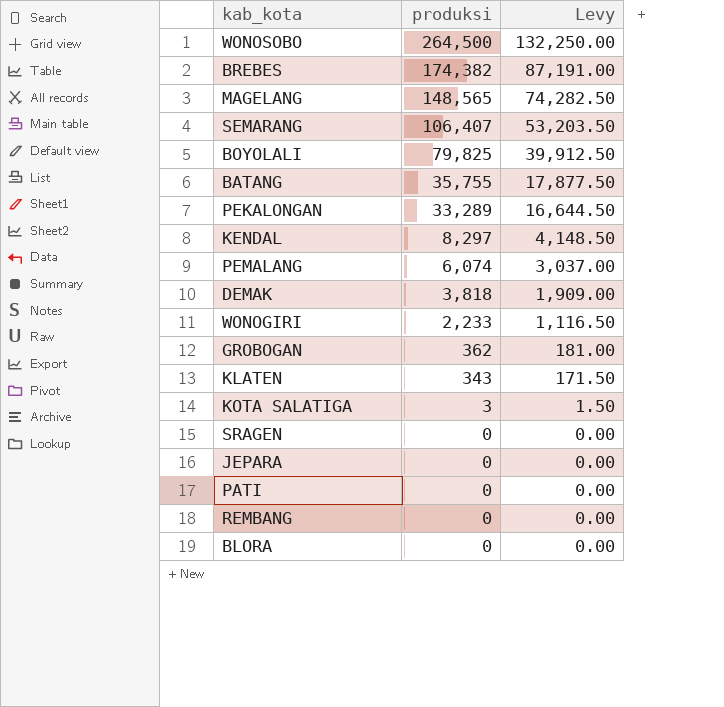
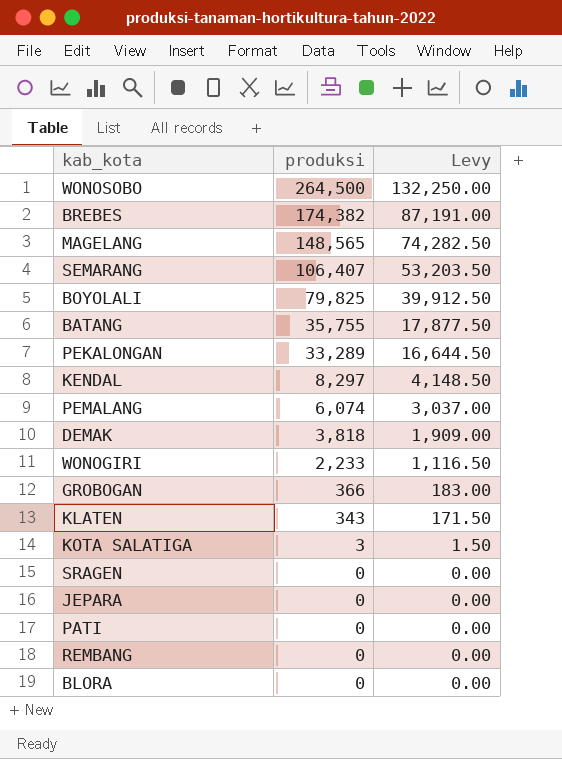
GROBOGAN | produksi: 362 -> 366
GROBOGAN | Levy: 181.00 -> 183.00

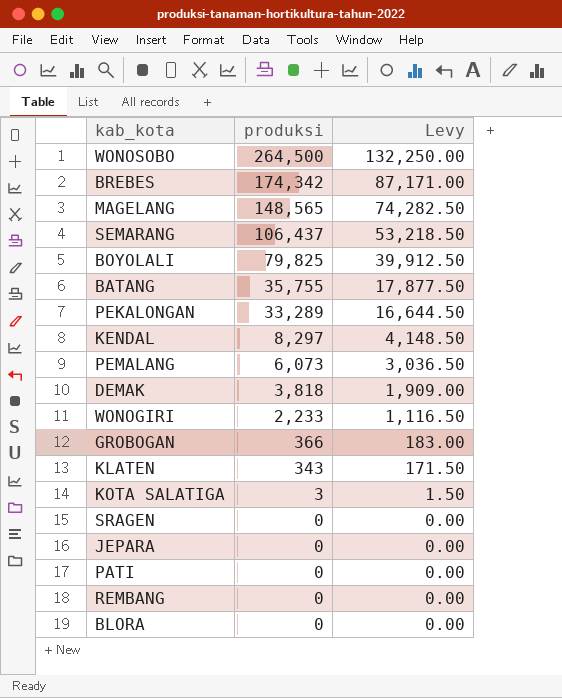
BREBES | produksi: 174,382 -> 174,342
BREBES | Levy: 87,191.00 -> 87,171.00
SEMARANG | produksi: 106,407 -> 106,437
SEMARANG | Levy: 53,203.50 -> 53,218.50
PEMALANG | produksi: 6,074 -> 6,073
PEMALANG | Levy: 3,037.00 -> 3,036.50

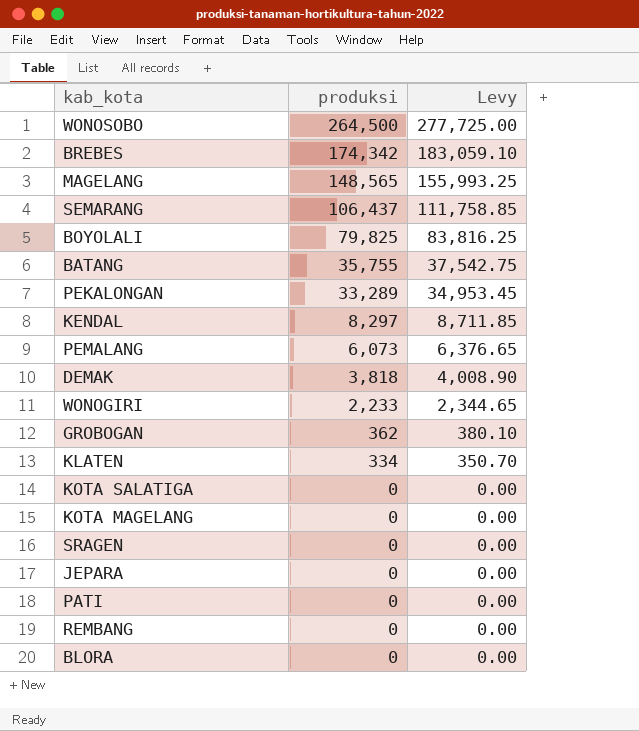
column Levy | formula: [produksi] * 0.5 -> [produksi] * 1.05
GROBOGAN | produksi: 366 -> 362
KLATEN | produksi: 343 -> 334
KOTA SALATIGA | produksi: 3 -> 0
row KOTA MAGELANG: none -> 0 | 0.00

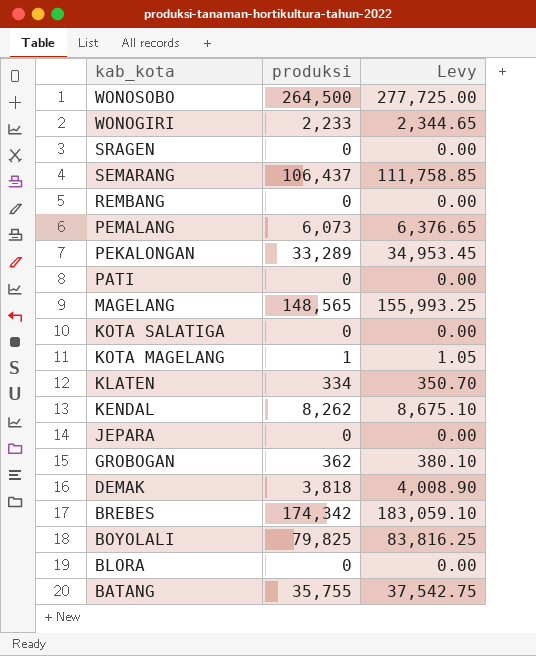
row order: produksi descending -> kab_kota descending
KOTA MAGELANG | produksi: 0 -> 1
KOTA MAGELANG | Levy: 0.00 -> 1.05
KENDAL | produksi: 8,297 -> 8,262
KENDAL | Levy: 8,711.85 -> 8,675.10

